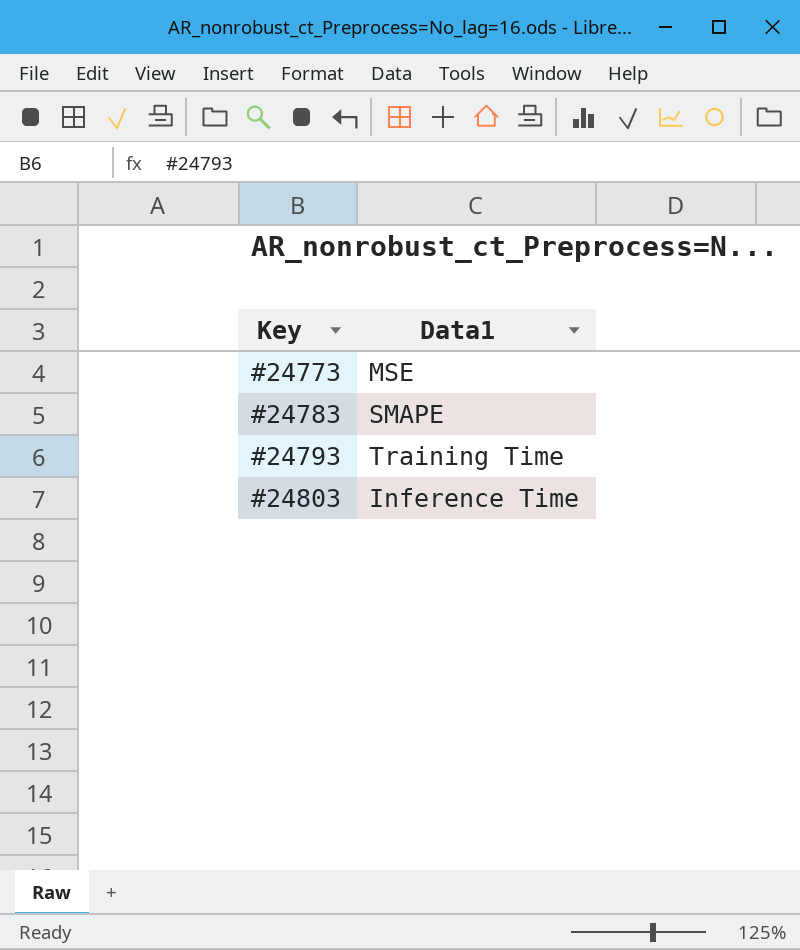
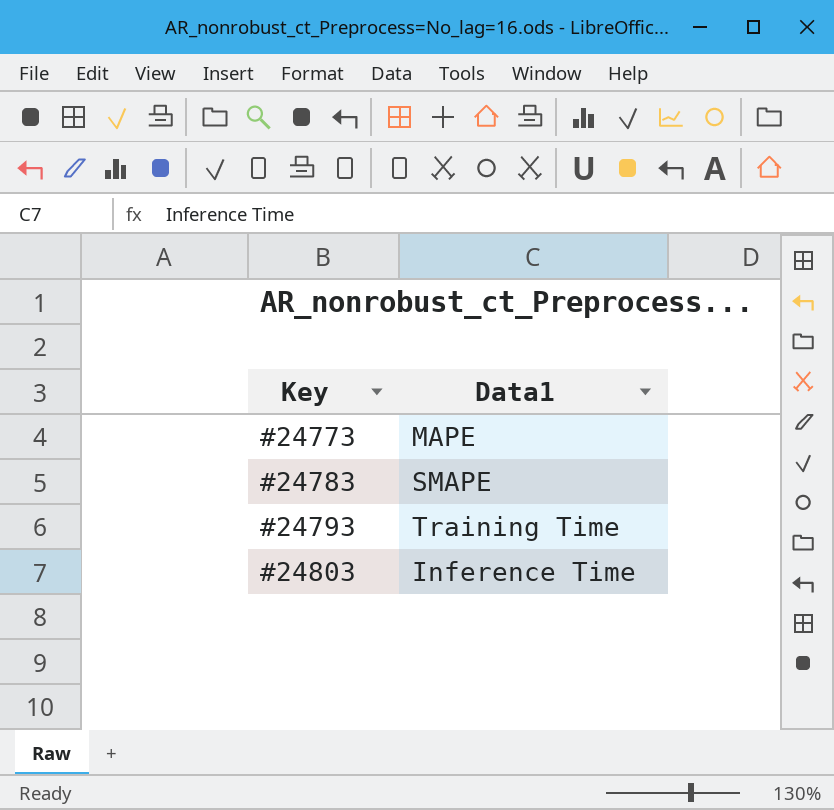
#24773 | Data1: MSE -> MAPE

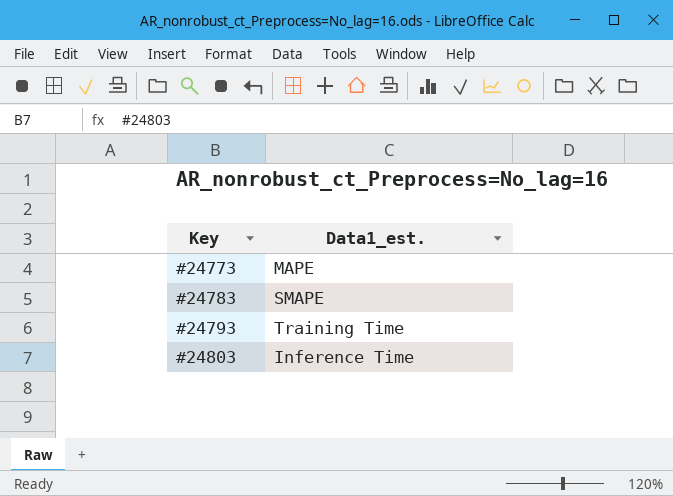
column name: Data1 -> Data1_est.

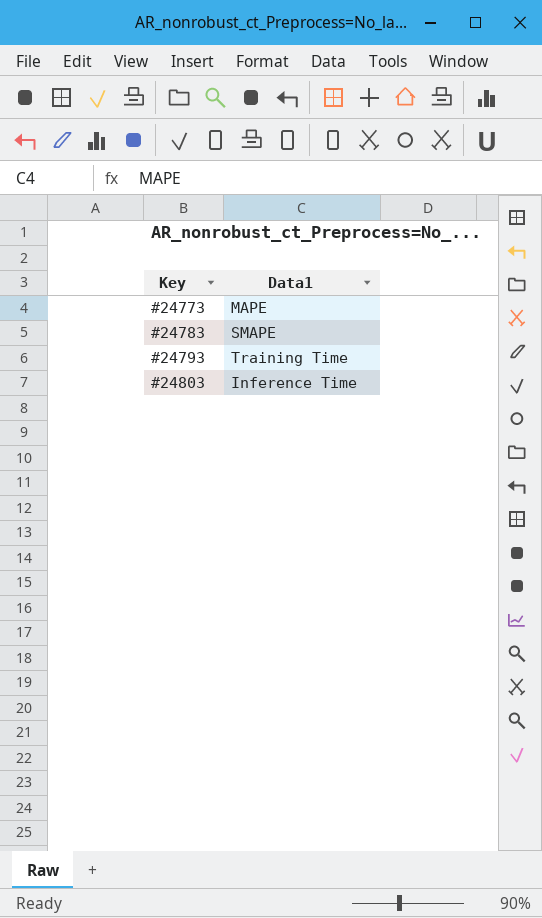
column name: Data1_est. -> Data1

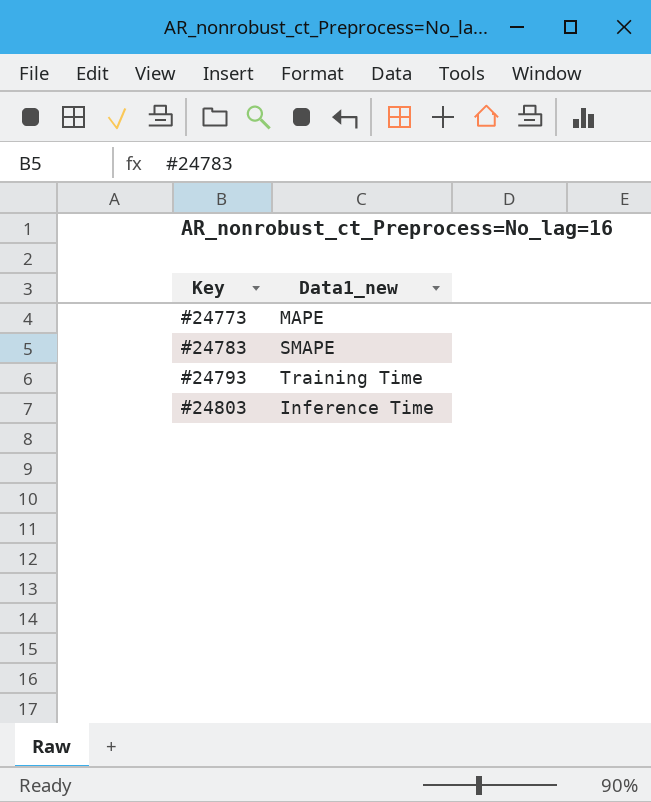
column name: Data1 -> Data1_new

